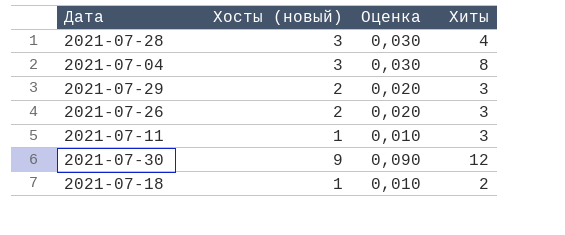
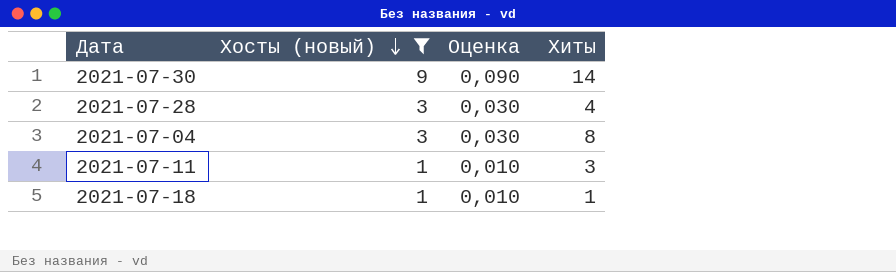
filter: none -> Хосты (новый) != 2
row order: none -> Хосты (новый) descending
2021-07-30 | Хиты: 12 -> 14
2021-07-18 | Хиты: 2 -> 1

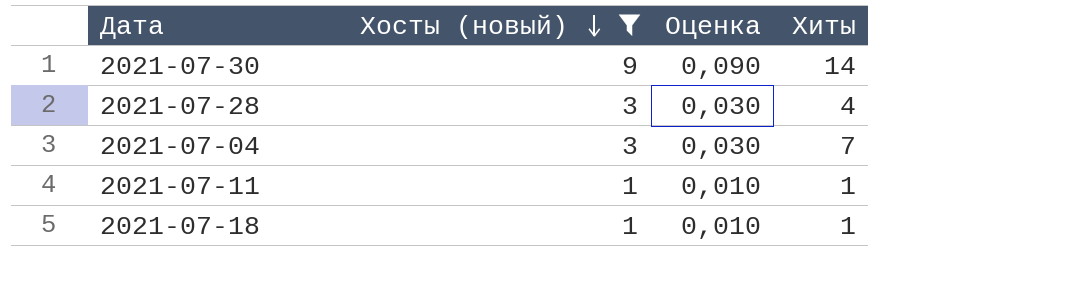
2021-07-04 | Хиты: 8 -> 7
2021-07-11 | Хиты: 3 -> 1

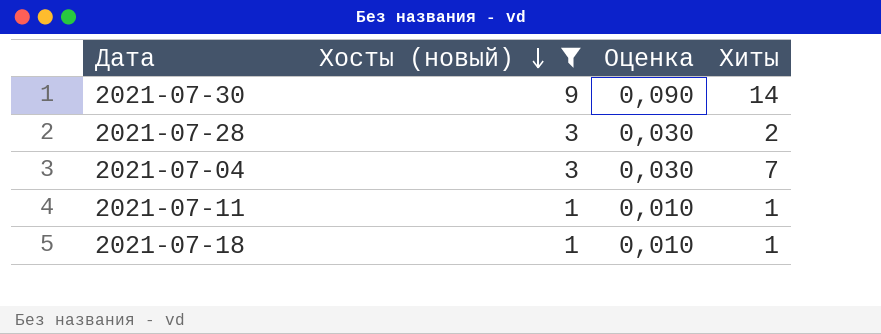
2021-07-28 | Хиты: 4 -> 2

